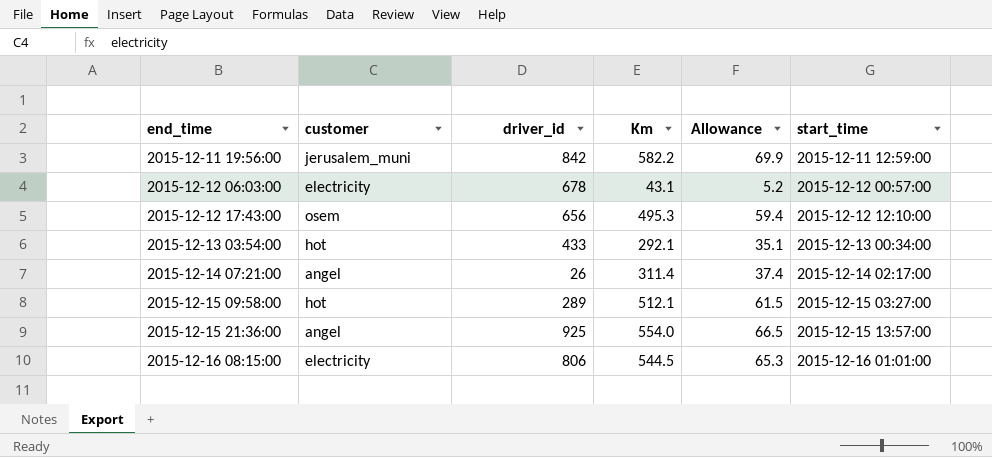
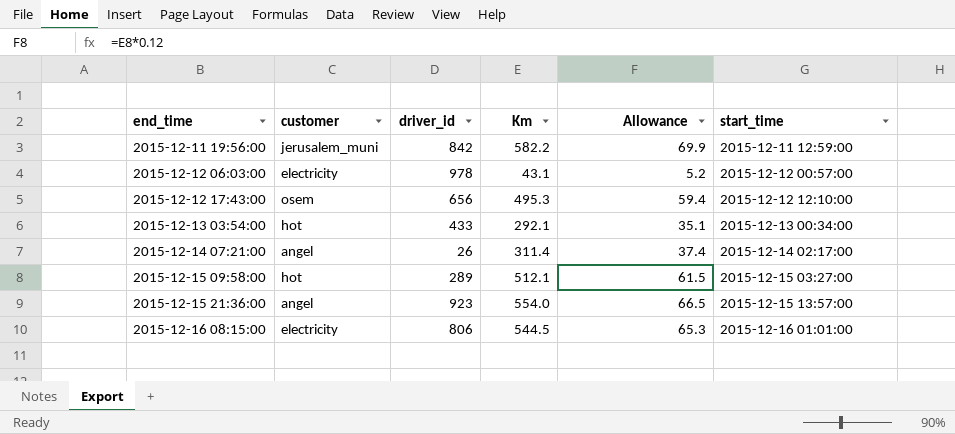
2015-12-12 06:03:00 | driver_id: 678 -> 978
2015-12-15 21:36:00 | driver_id: 925 -> 923

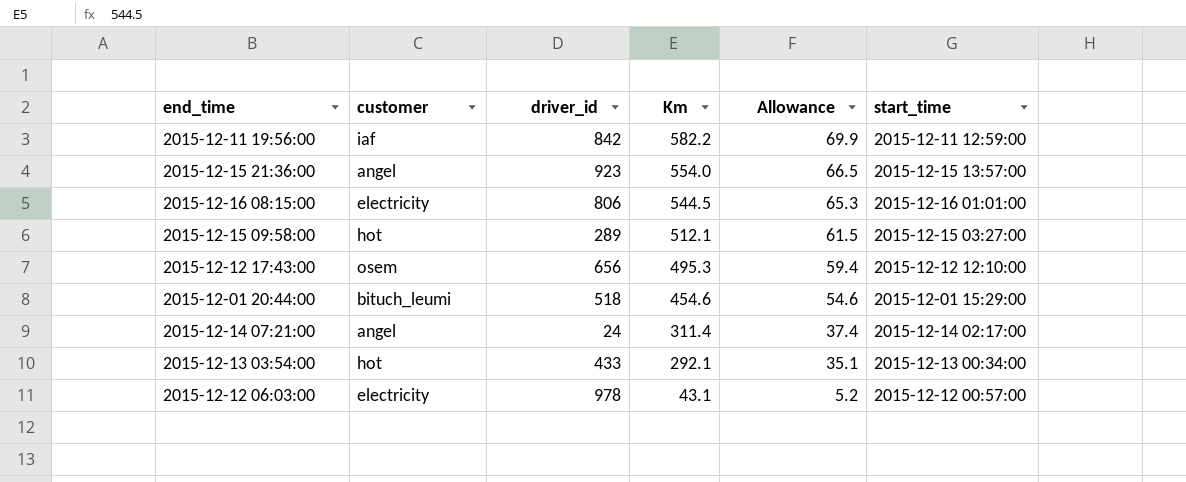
row order: end_time ascending -> Km descending
2015-12-11 19:56:00 | customer: jerusalem_muni -> iaf
row 2015-12-01 20:44:00: none -> bituch_leumi | 518 | 454.6 | 54.6 | 2015-12-01 15:29:00
2015-12-14 07:21:00 | driver_id: 26 -> 24

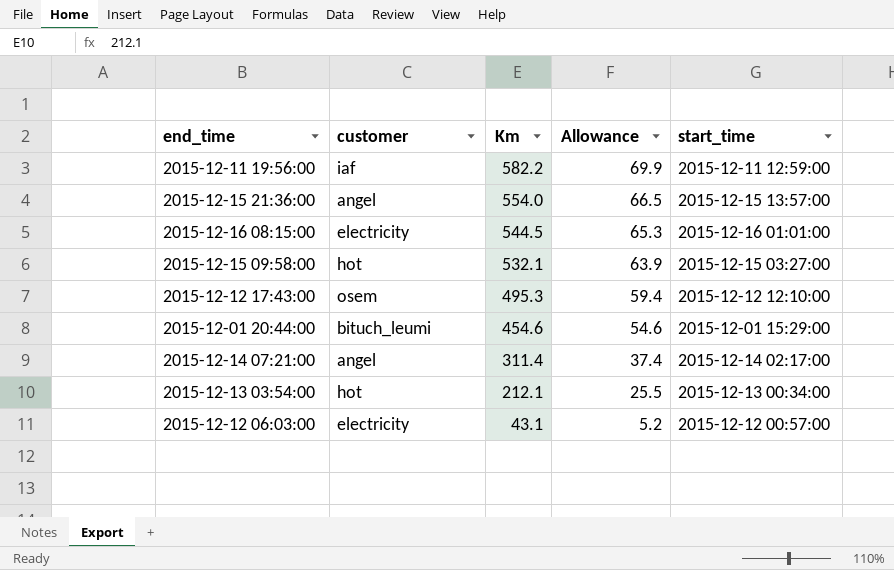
column driver_id | position: 3 -> none
2015-12-15 09:58:00 | Km: 512.1 -> 532.1
2015-12-15 09:58:00 | Allowance: 61.5 -> 63.9
2015-12-13 03:54:00 | Km: 292.1 -> 212.1
2015-12-13 03:54:00 | Allowance: 35.1 -> 25.5

